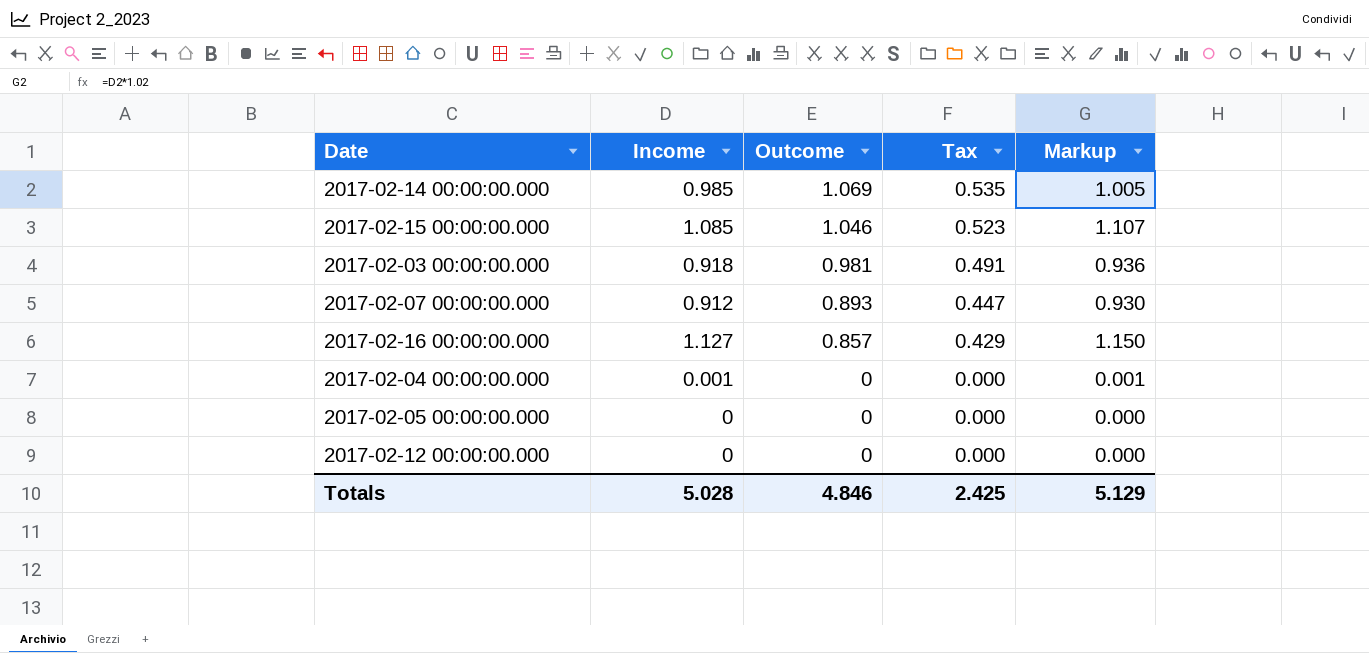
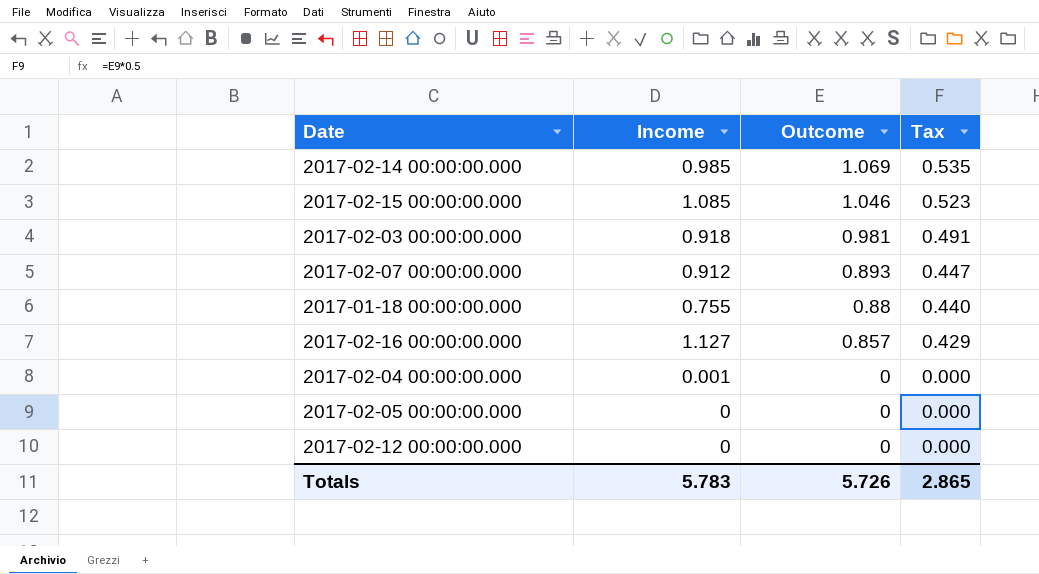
column Markup | formula: [Income] * 1.02 -> none
row 2017-01-18 00:00:00.000: none -> 0.755 | 0.88 | 0.440
Totals | Income: 5.028 -> 5.783
Totals | Outcome: 4.846 -> 5.726
Totals | Tax: 2.425 -> 2.865

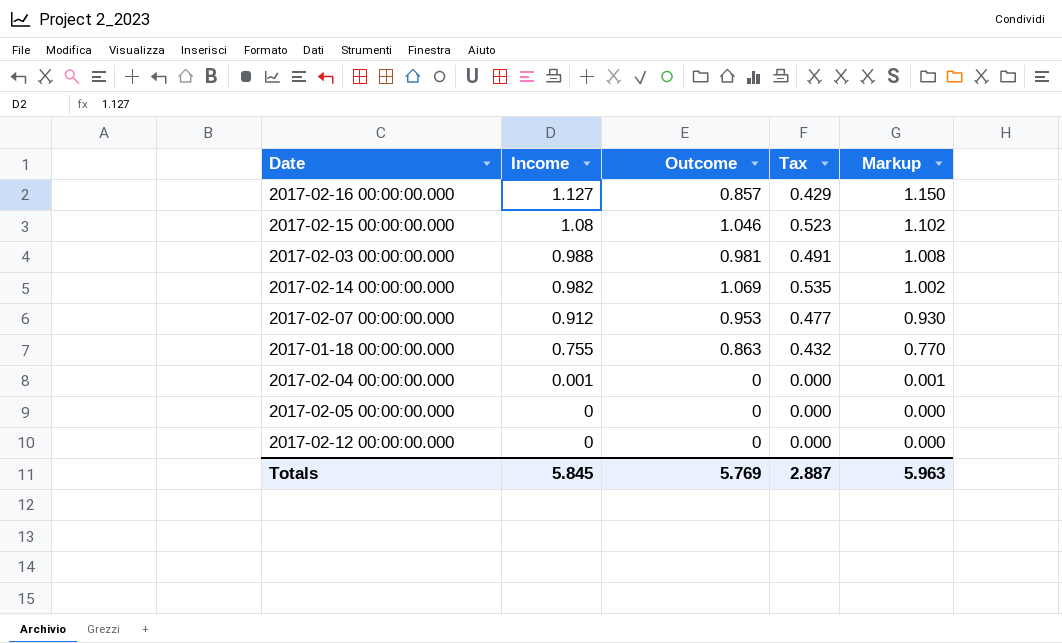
row order: Outcome descending -> Income descending
column Markup | formula: none -> [Income] * 1.02
2017-02-15 00:00:00.000 | Income: 1.085 -> 1.08
2017-02-03 00:00:00.000 | Income: 0.918 -> 0.988
2017-02-14 00:00:00.000 | Income: 0.985 -> 0.982
2017-02-07 00:00:00.000 | Outcome: 0.893 -> 0.953
2017-02-07 00:00:00.000 | Tax: 0.447 -> 0.477
2017-01-18 00:00:00.000 | Outcome: 0.88 -> 0.863
2017-01-18 00:00:00.000 | Tax: 0.440 -> 0.432
Totals | Income: 5.783 -> 5.845
Totals | Outcome: 5.726 -> 5.769
Totals | Tax: 2.865 -> 2.887

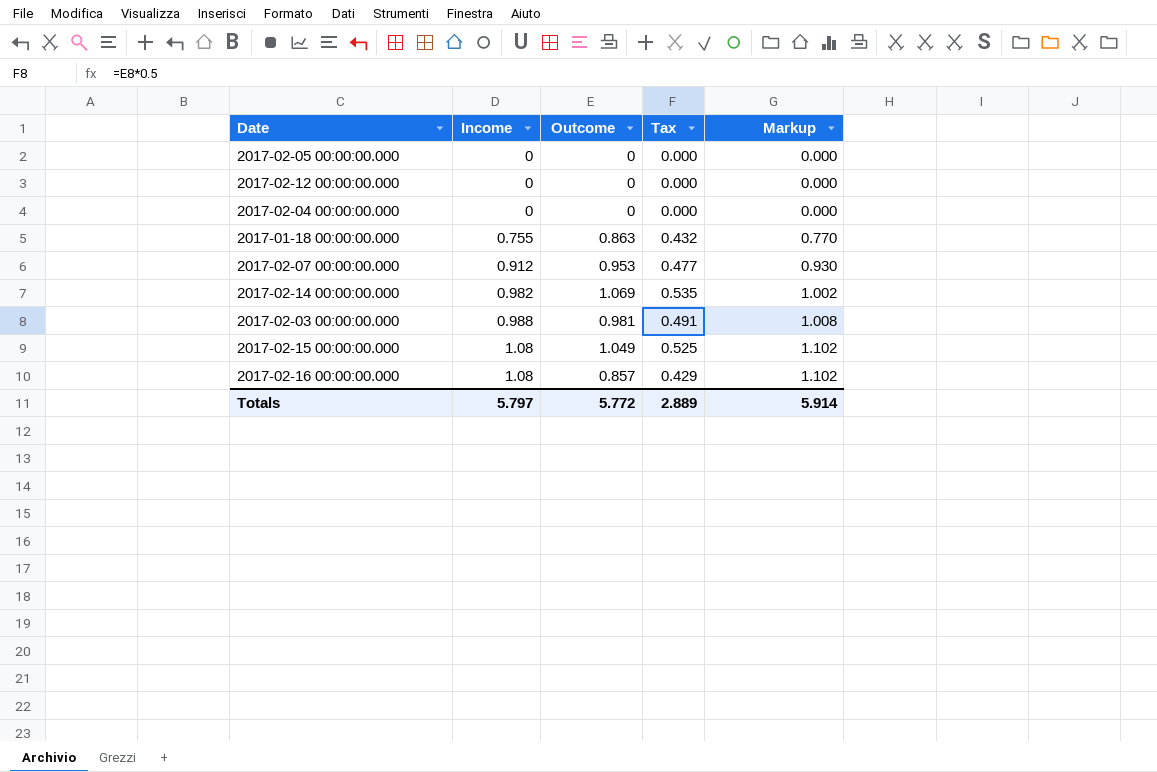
row order: Income descending -> Income ascending
2017-02-04 00:00:00.000 | Income: 0.001 -> 0
2017-02-04 00:00:00.000 | Markup: 0.001 -> 0.000
2017-02-15 00:00:00.000 | Outcome: 1.046 -> 1.049
2017-02-15 00:00:00.000 | Tax: 0.523 -> 0.525
2017-02-16 00:00:00.000 | Income: 1.127 -> 1.08
2017-02-16 00:00:00.000 | Markup: 1.150 -> 1.102
Totals | Income: 5.845 -> 5.797
Totals | Outcome: 5.769 -> 5.772
Totals | Tax: 2.887 -> 2.889
Totals | Markup: 5.963 -> 5.914

